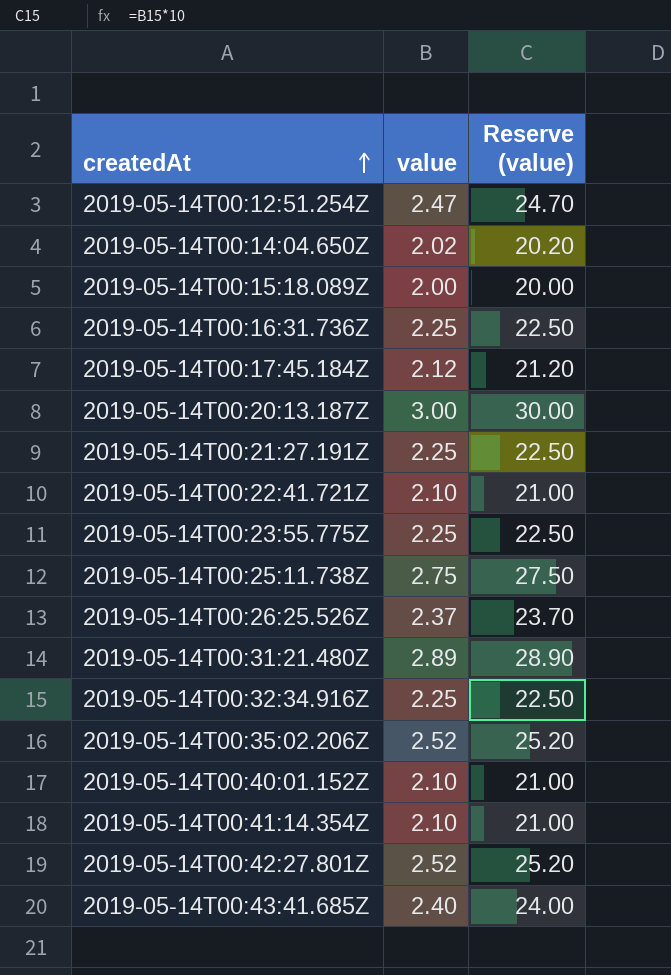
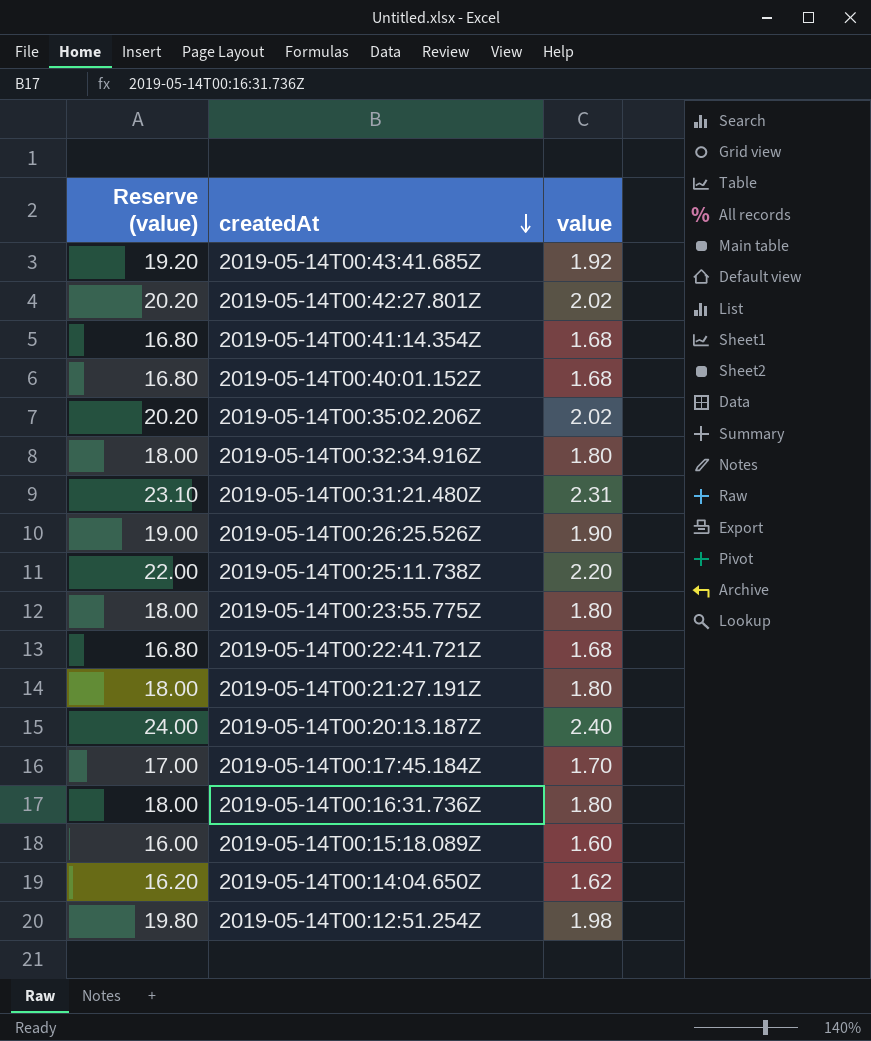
row order: createdAt ascending -> createdAt descending
column Reserve (value) | position: 3 -> 1
2019-05-14T00:43:41.685Z | Reserve (value): 24.00 -> 19.20
2019-05-14T00:43:41.685Z | value: 2.40 -> 1.92
2019-05-14T00:42:27.801Z | Reserve (value): 25.20 -> 20.20
2019-05-14T00:42:27.801Z | value: 2.52 -> 2.02
2019-05-14T00:41:14.354Z | Reserve (value): 21.00 -> 16.80
2019-05-14T00:41:14.354Z | value: 2.10 -> 1.68
2019-05-14T00:40:01.152Z | Reserve (value): 21.00 -> 16.80
2019-05-14T00:40:01.152Z | value: 2.10 -> 1.68
2019-05-14T00:35:02.206Z | Reserve (value): 25.20 -> 20.20
2019-05-14T00:35:02.206Z | value: 2.52 -> 2.02
2019-05-14T00:32:34.916Z | Reserve (value): 22.50 -> 18.00
2019-05-14T00:32:34.916Z | value: 2.25 -> 1.80
2019-05-14T00:31:21.480Z | Reserve (value): 28.90 -> 23.10
2019-05-14T00:31:21.480Z | value: 2.89 -> 2.31
2019-05-14T00:26:25.526Z | Reserve (value): 23.70 -> 19.00
2019-05-14T00:26:25.526Z | value: 2.37 -> 1.90
2019-05-14T00:25:11.738Z | Reserve (value): 27.50 -> 22.00
2019-05-14T00:25:11.738Z | value: 2.75 -> 2.20
2019-05-14T00:23:55.775Z | Reserve (value): 22.50 -> 18.00
2019-05-14T00:23:55.775Z | value: 2.25 -> 1.80
2019-05-14T00:22:41.721Z | Reserve (value): 21.00 -> 16.80
2019-05-14T00:22:41.721Z | value: 2.10 -> 1.68
2019-05-14T00:21:27.191Z | Reserve (value): 22.50 -> 18.00
2019-05-14T00:21:27.191Z | value: 2.25 -> 1.80
2019-05-14T00:20:13.187Z | Reserve (value): 30.00 -> 24.00
2019-05-14T00:20:13.187Z | value: 3.00 -> 2.40
2019-05-14T00:17:45.184Z | Reserve (value): 21.20 -> 17.00
2019-05-14T00:17:45.184Z | value: 2.12 -> 1.70
2019-05-14T00:16:31.736Z | Reserve (value): 22.50 -> 18.00
2019-05-14T00:16:31.736Z | value: 2.25 -> 1.80
2019-05-14T00:15:18.089Z | Reserve (value): 20.00 -> 16.00
2019-05-14T00:15:18.089Z | value: 2.00 -> 1.60
2019-05-14T00:14:04.650Z | Reserve (value): 20.20 -> 16.20
2019-05-14T00:14:04.650Z | value: 2.02 -> 1.62
2019-05-14T00:12:51.254Z | Reserve (value): 24.70 -> 19.80
2019-05-14T00:12:51.254Z | value: 2.47 -> 1.98

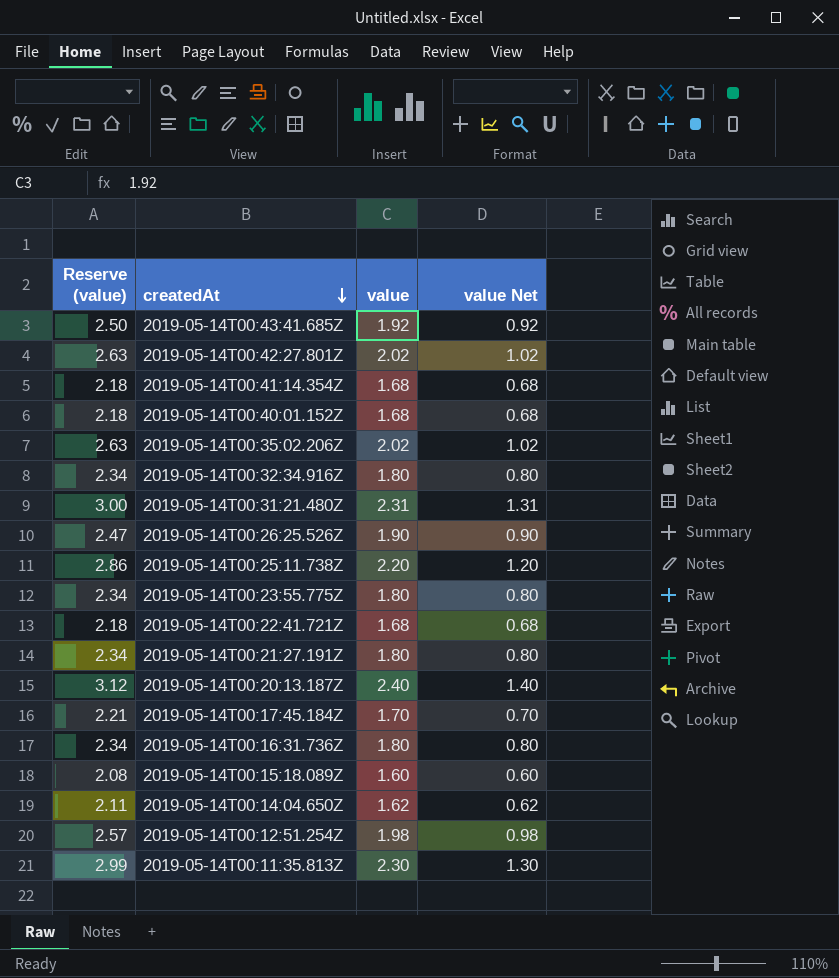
column Reserve (value) | formula: [value] * 10 -> [value] * 1.3
column value Net | formula: none -> [value] - 1
row 2019-05-14T00:11:35.813Z: none -> 2.99 | 2.30 | 1.30

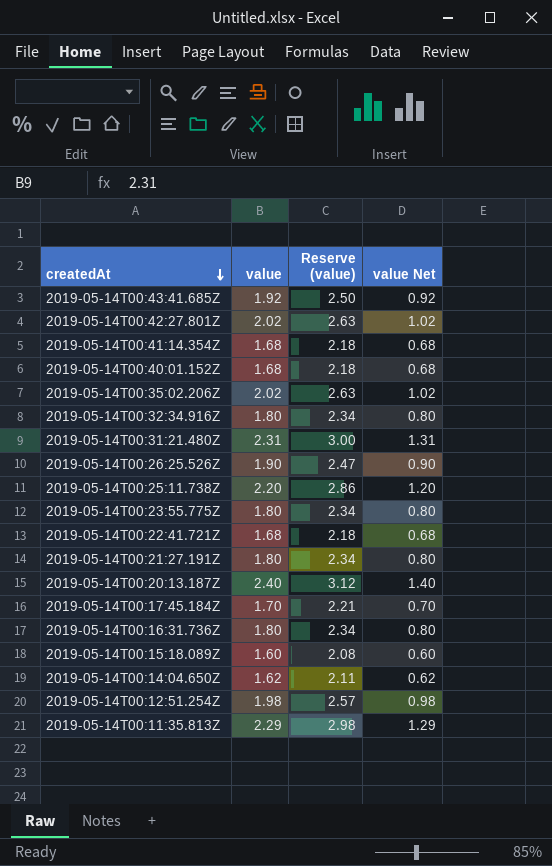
column Reserve (value) | position: 1 -> 3
2019-05-14T00:11:35.813Z | value: 2.30 -> 2.29
2019-05-14T00:11:35.813Z | Reserve (value): 2.99 -> 2.98
2019-05-14T00:11:35.813Z | value Net: 1.30 -> 1.29

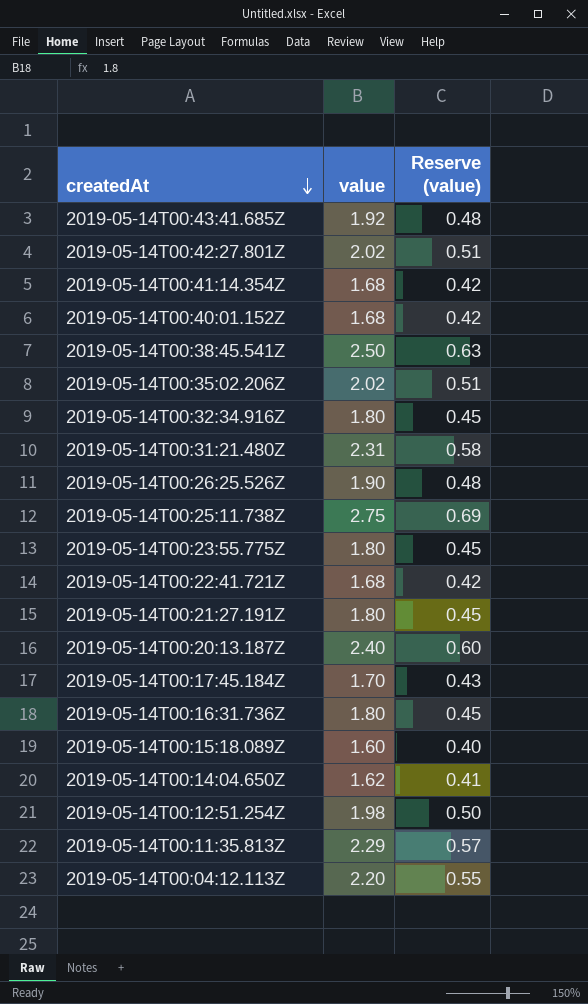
column value Net | formula: [value] - 1 -> none
column Reserve (value) | formula: [value] * 1.3 -> [value] * 0.25
row 2019-05-14T00:38:45.541Z: none -> 2.50 | 0.63
2019-05-14T00:25:11.738Z | value: 2.20 -> 2.75
row 2019-05-14T00:04:12.113Z: none -> 2.20 | 0.55

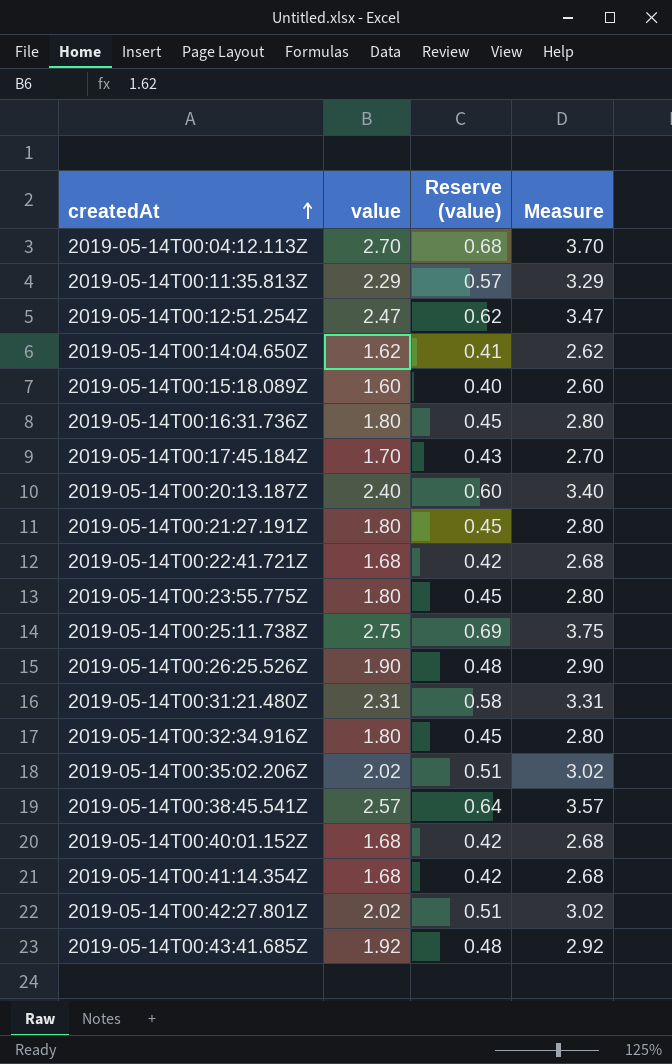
row order: createdAt descending -> createdAt ascending
column Measure | formula: none -> [value] + 1
2019-05-14T00:04:12.113Z | value: 2.20 -> 2.70
2019-05-14T00:04:12.113Z | Reserve (value): 0.55 -> 0.68
2019-05-14T00:12:51.254Z | value: 1.98 -> 2.47
2019-05-14T00:12:51.254Z | Reserve (value): 0.50 -> 0.62
2019-05-14T00:38:45.541Z | value: 2.50 -> 2.57
2019-05-14T00:38:45.541Z | Reserve (value): 0.63 -> 0.64

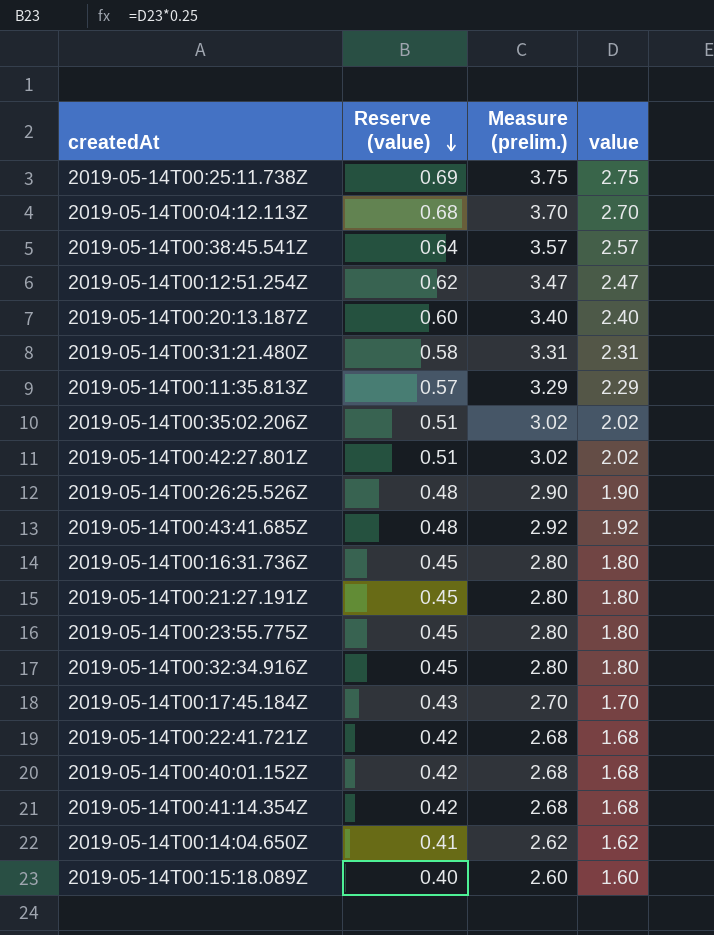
row order: createdAt ascending -> Reserve (value) descending
column name: Measure -> Measure (prelim.)
column value | position: 2 -> 4

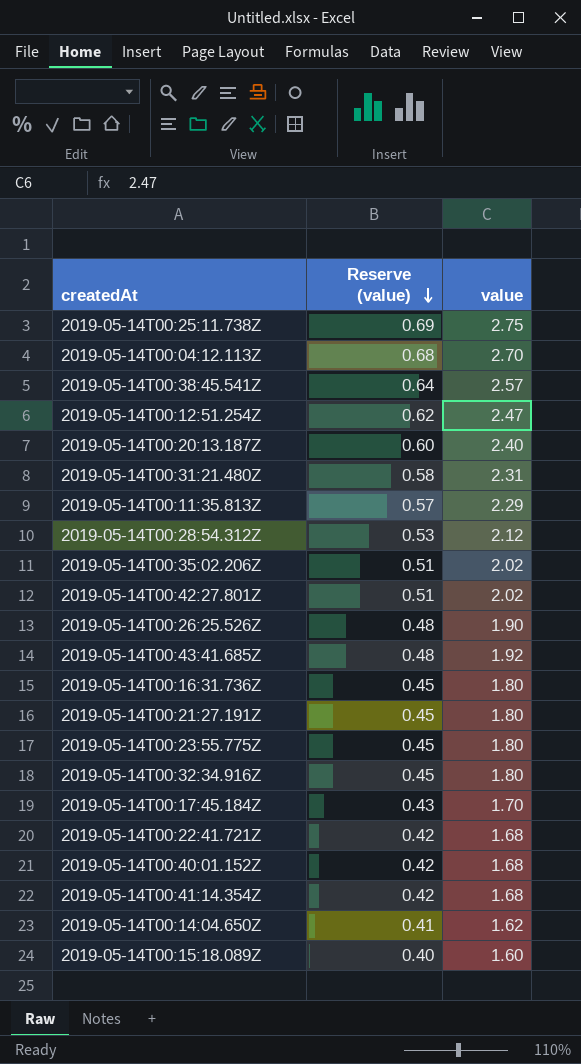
column Measure (prelim.) | formula: [value] + 1 -> none
row 2019-05-14T00:28:54.312Z: none -> 0.53 | 2.12

